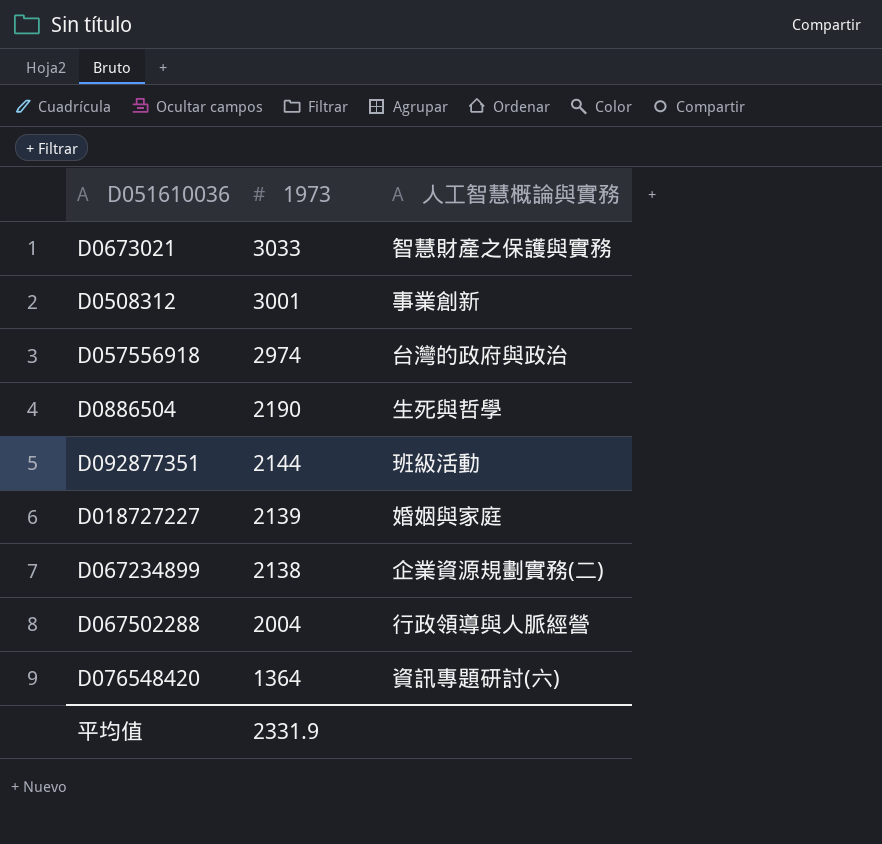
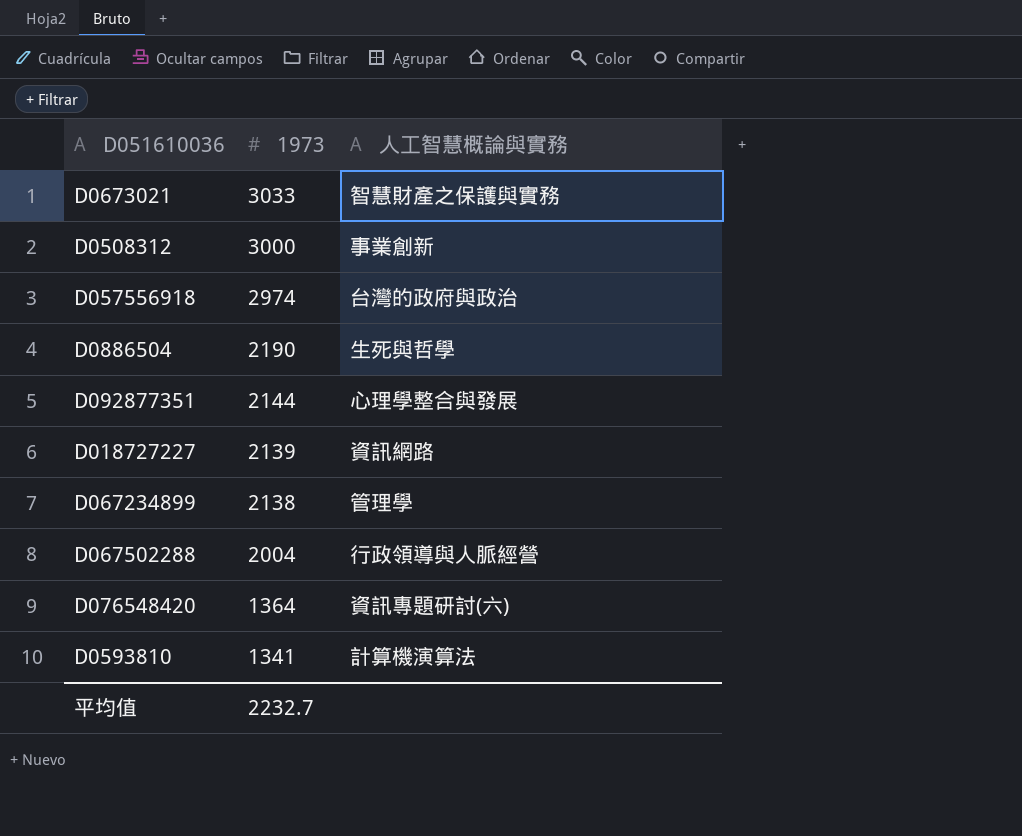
D0508312 | 1973: 3001 -> 3000
D092877351 | 人工智慧概論與實務: 班級活動 -> 心理學整合與發展
D018727227 | 人工智慧概論與實務: 婚姻與家庭 -> 資訊網路
D067234899 | 人工智慧概論與實務: 企業資源規劃實務(二) -> 管理學
row D0593810: none -> 1341 | 計算機演算法
平均值 | 1973: 2331.9 -> 2232.7

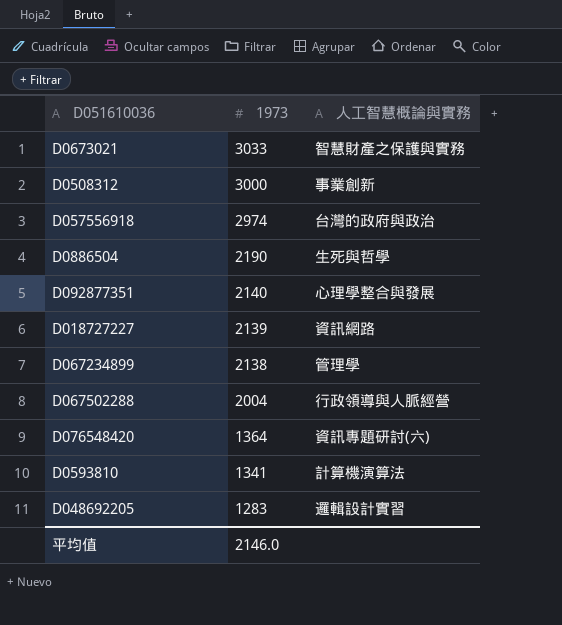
D092877351 | 1973: 2144 -> 2140
row D048692205: none -> 1283 | 邏輯設計實習
平均值 | 1973: 2232.7 -> 2146.0

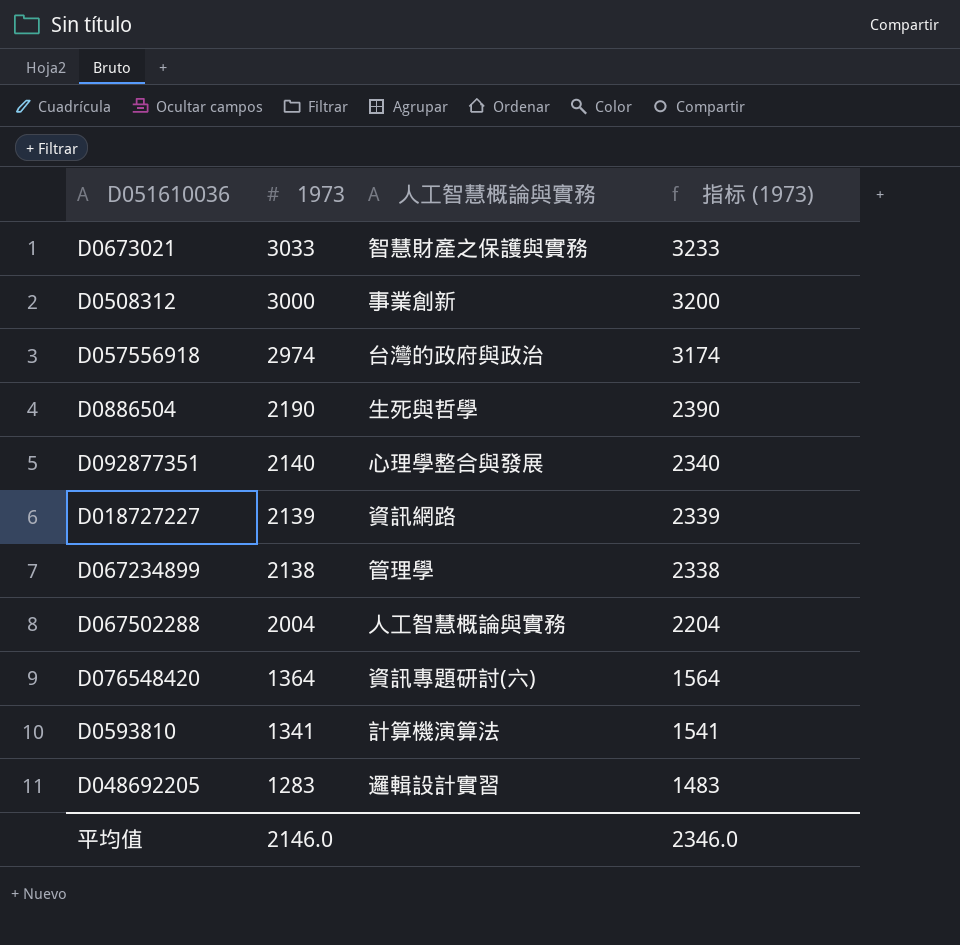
column 指标 (1973) | formula: none -> [1973] + 200
D067502288 | 人工智慧概論與實務: 行政領導與人脈經營 -> 人工智慧概論與實務

